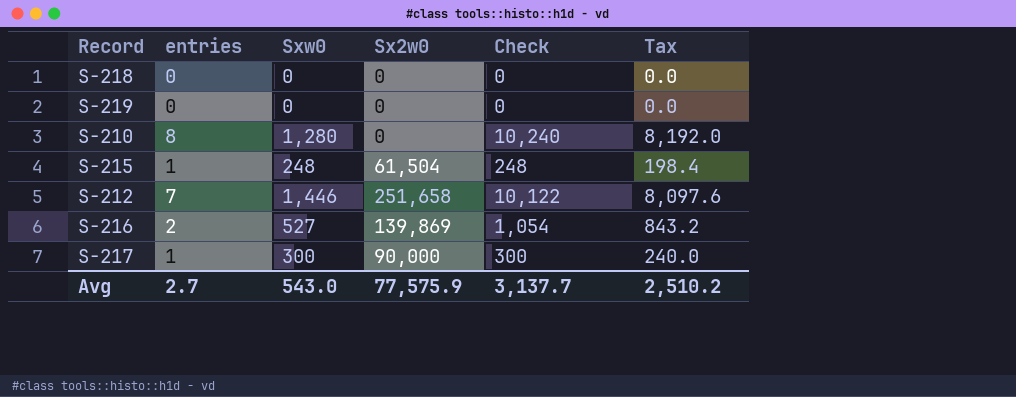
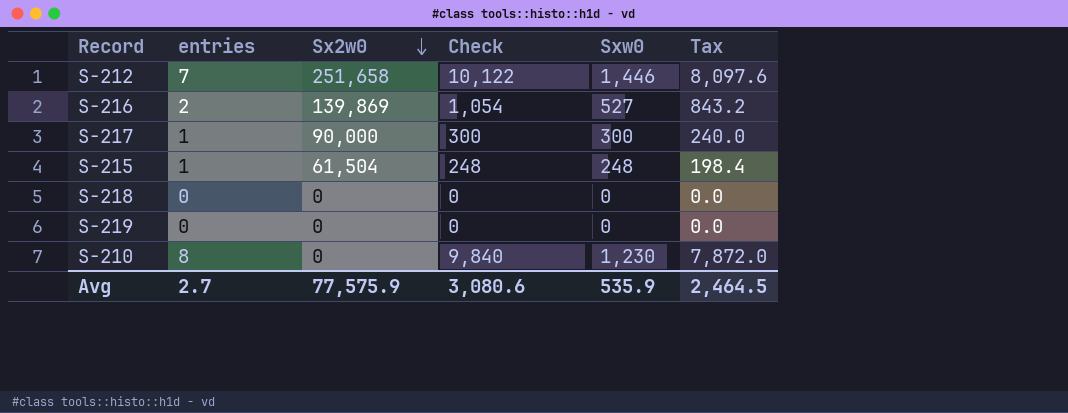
row order: none -> Sx2w0 descending
column Sxw0 | position: 3 -> 5
S-210 | Check: 10,240 -> 9,840
S-210 | Sxw0: 1,280 -> 1,230
S-210 | Tax: 8,192.0 -> 7,872.0
Avg | Check: 3,137.7 -> 3,080.6
Avg | Sxw0: 543.0 -> 535.9
Avg | Tax: 2,510.2 -> 2,464.5

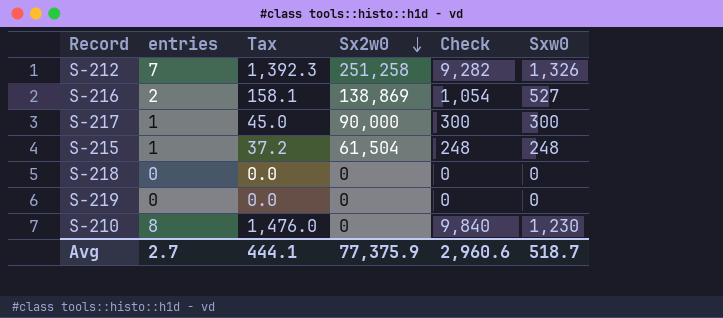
column Tax | formula: [Check] * 0.8 -> [Check] * 0.15
column Tax | position: 6 -> 3
S-212 | Sx2w0: 251,658 -> 251,258
S-212 | Check: 10,122 -> 9,282
S-212 | Sxw0: 1,446 -> 1,326
S-216 | Sx2w0: 139,869 -> 138,869
Avg | Tax: 2,464.5 -> 444.1
Avg | Sx2w0: 77,575.9 -> 77,375.9
Avg | Check: 3,080.6 -> 2,960.6
Avg | Sxw0: 535.9 -> 518.7

